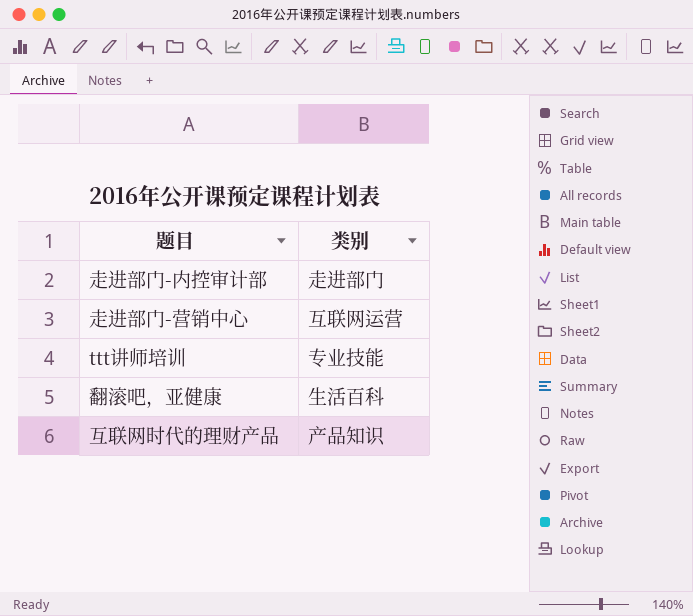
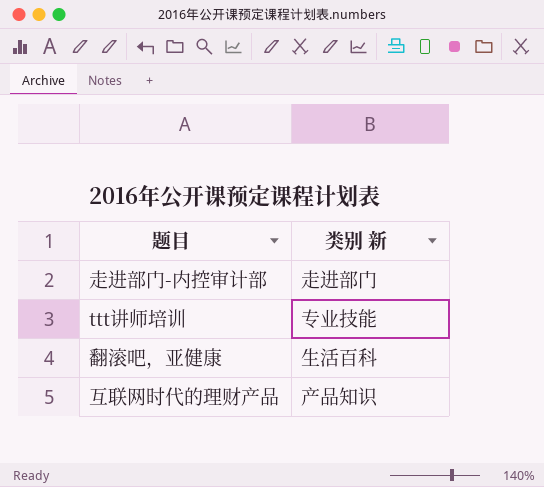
column name: 类别 -> 类别 新
row 走进部门-营销中心: 互联网运营 -> none

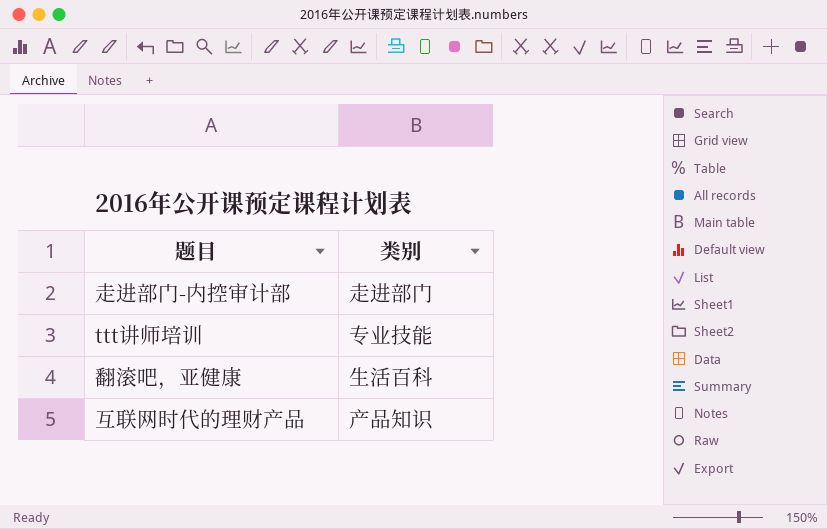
column name: 类别 新 -> 类别

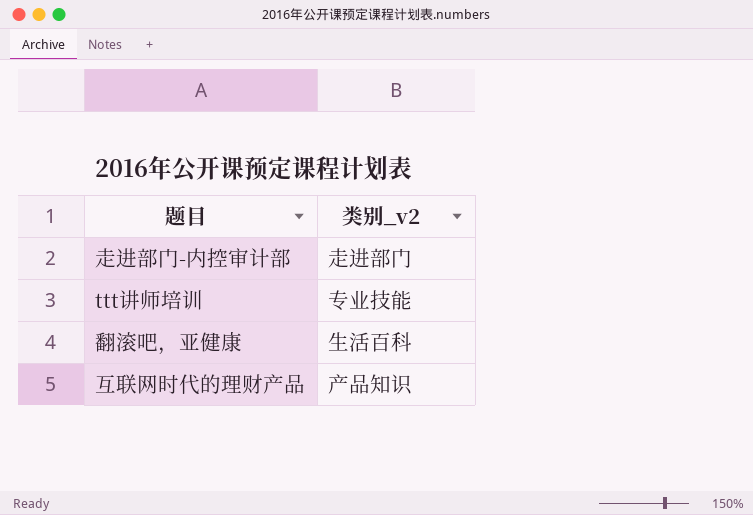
column name: 类别 -> 类别_v2

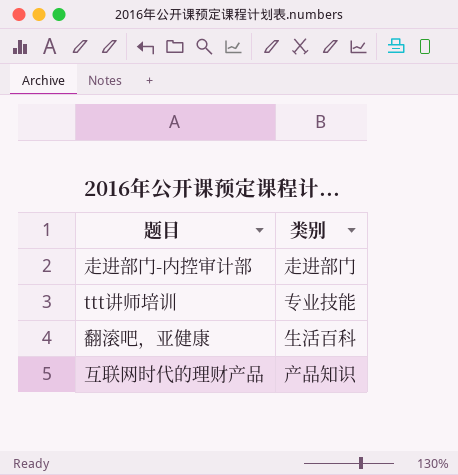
column name: 类别_v2 -> 类别

